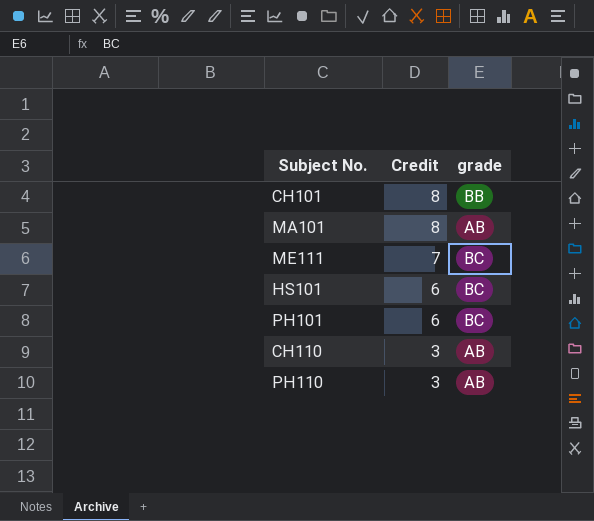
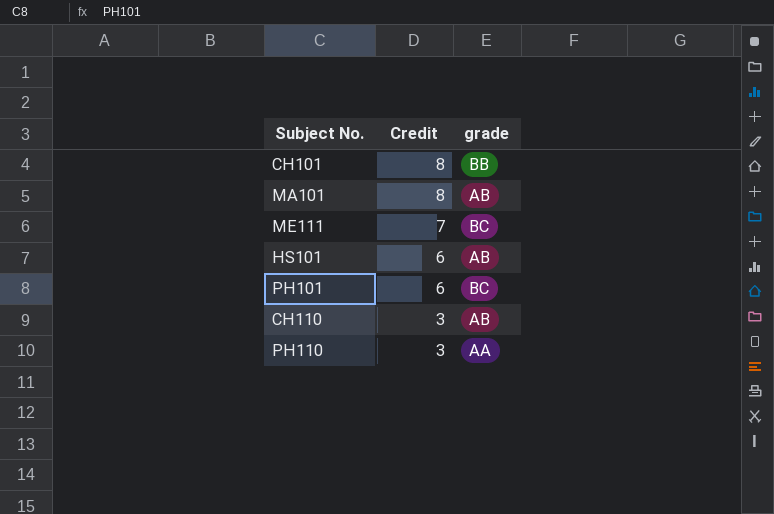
HS101 | grade: BC -> AB
PH110 | grade: AB -> AA

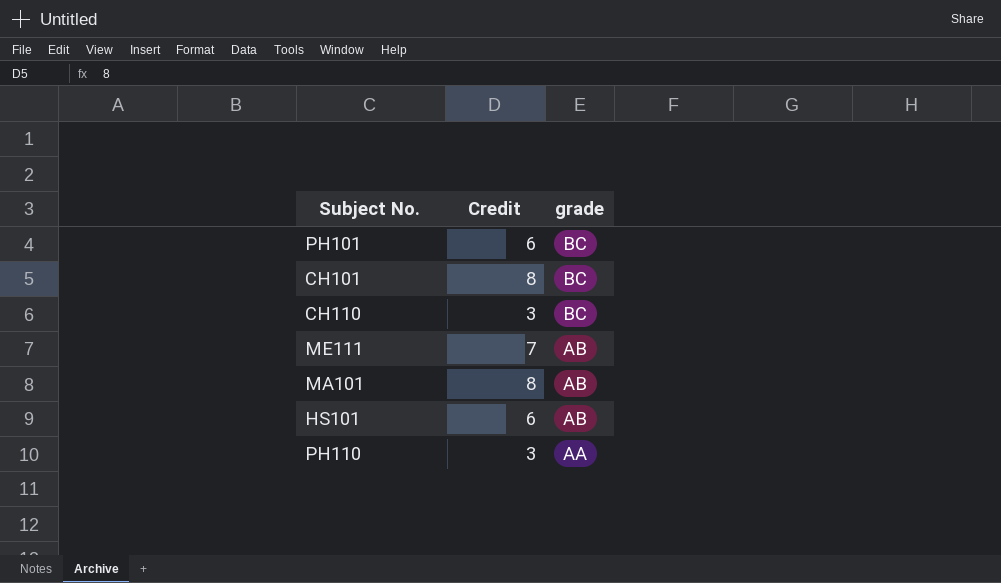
row order: Credit descending -> grade descending
CH101 | grade: BB -> BC
CH110 | grade: AB -> BC
ME111 | grade: BC -> AB

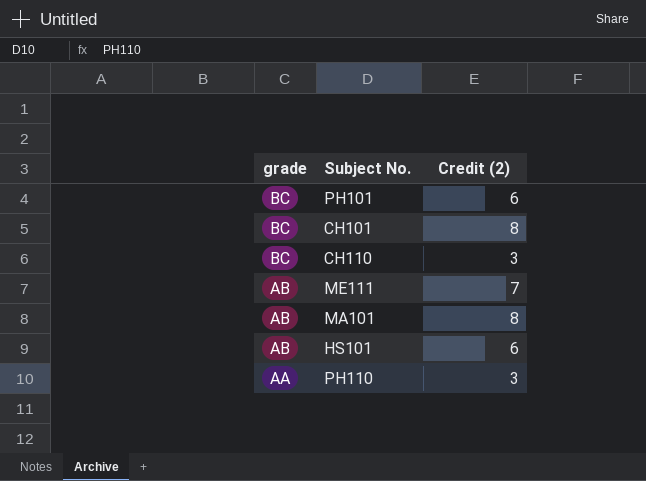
column grade | position: 3 -> 1
column name: Credit -> Credit (2)

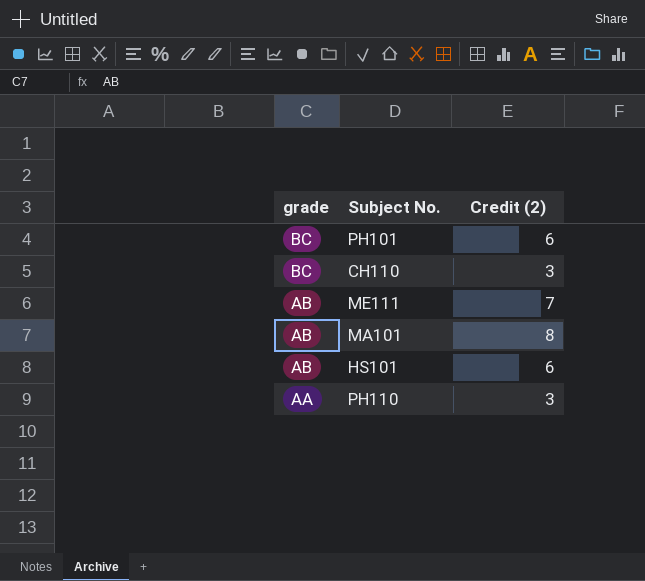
row CH101: BC | 8 -> none

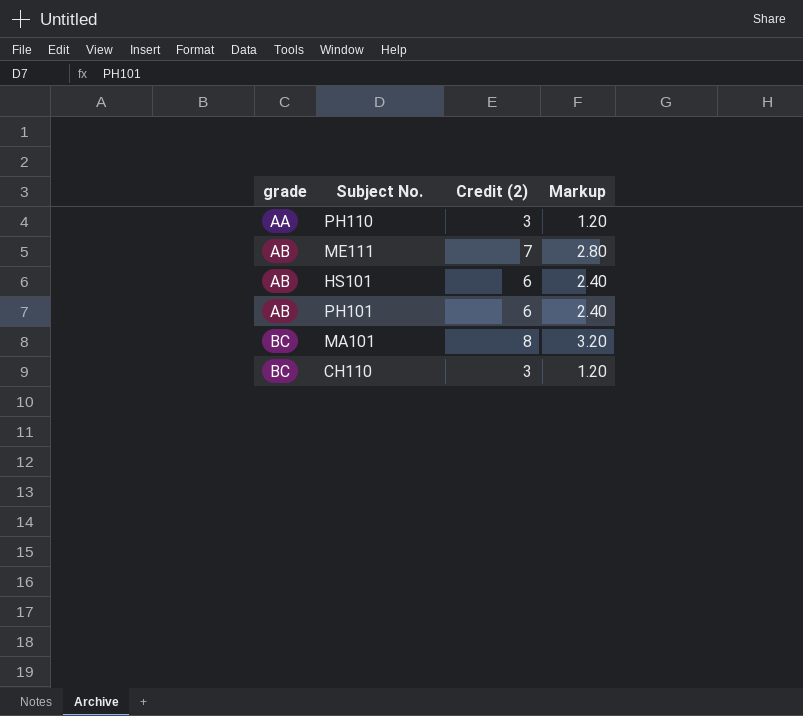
row order: grade descending -> grade ascending
column Markup | formula: none -> [Credit (2)] * 0.4
PH101 | grade: BC -> AB
MA101 | grade: AB -> BC

